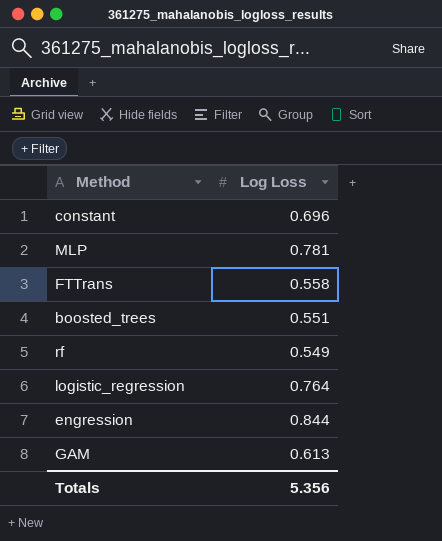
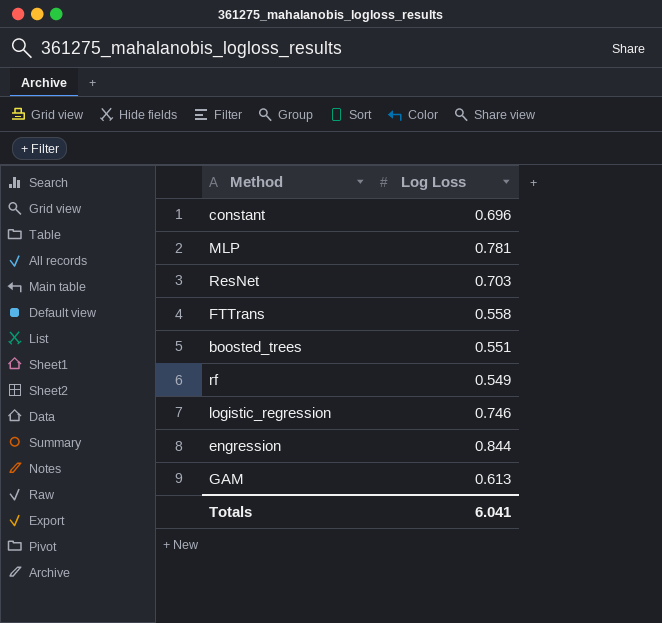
row ResNet: none -> 0.703
logistic_regression | Log Loss: 0.764 -> 0.746
Totals | Log Loss: 5.356 -> 6.041

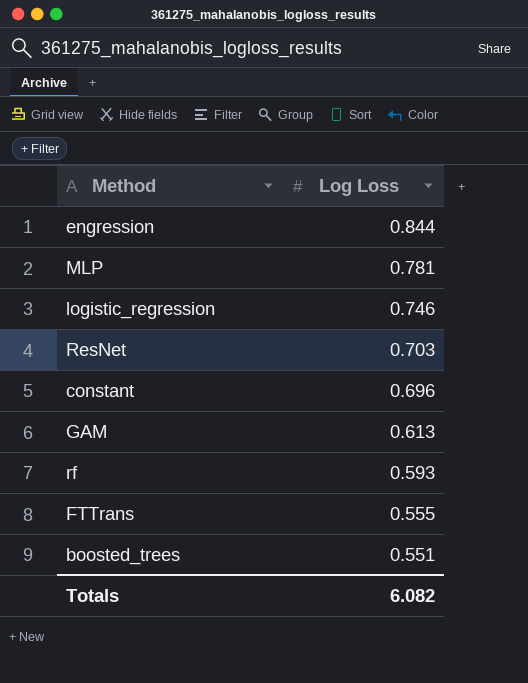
row order: none -> Log Loss descending
rf | Log Loss: 0.549 -> 0.593
FTTrans | Log Loss: 0.558 -> 0.555
Totals | Log Loss: 6.041 -> 6.082

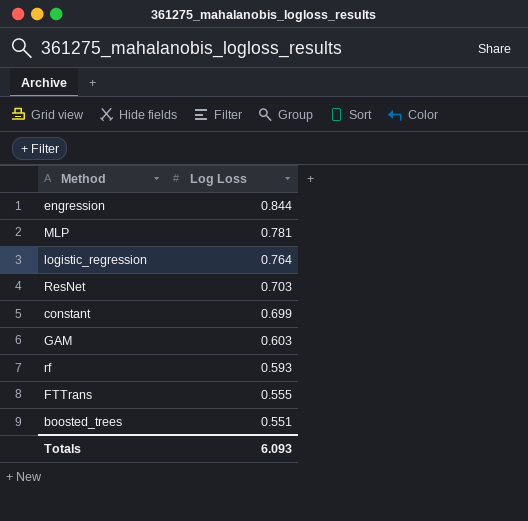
logistic_regression | Log Loss: 0.746 -> 0.764
constant | Log Loss: 0.696 -> 0.699
GAM | Log Loss: 0.613 -> 0.603
Totals | Log Loss: 6.082 -> 6.093

